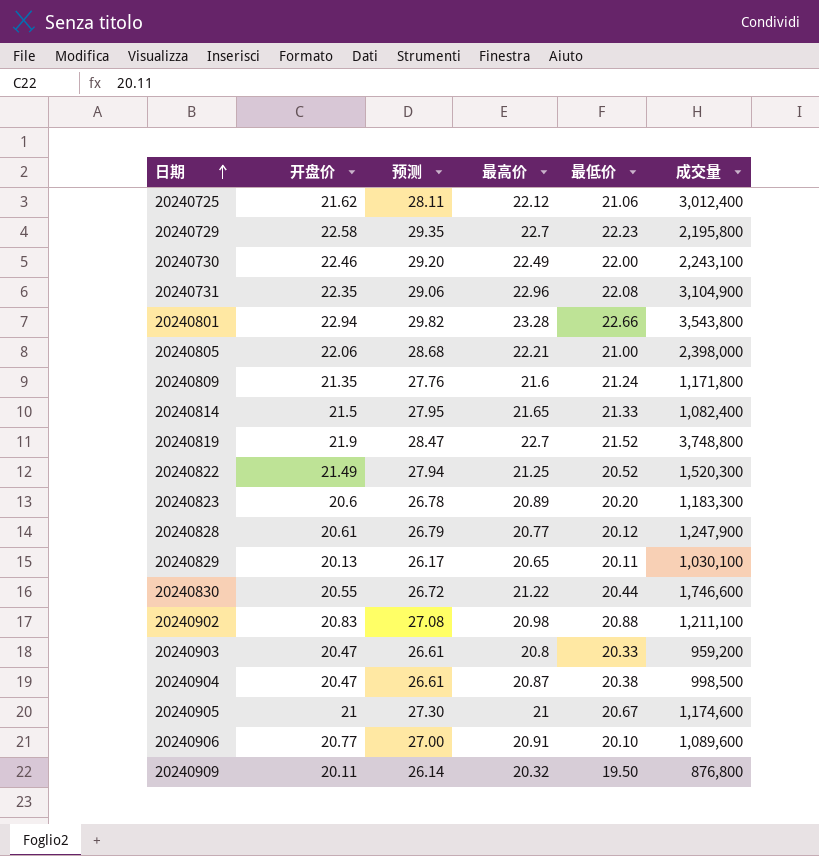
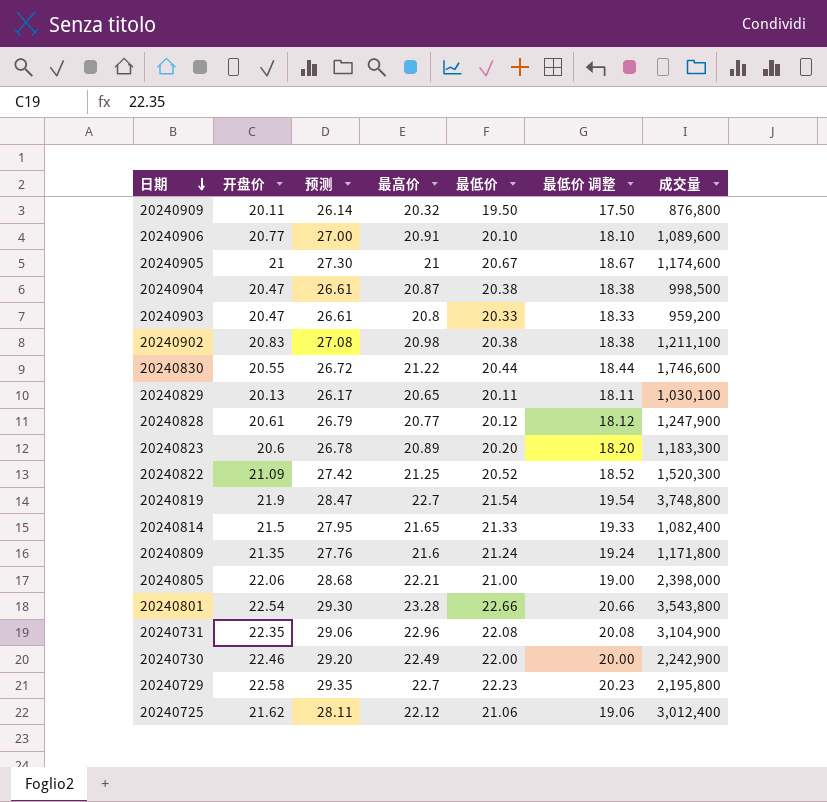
row order: 日期 ascending -> 日期 descending
column 最低价 调整 | formula: none -> [最低价] - 2
20240902 | 最低价: 20.88 -> 20.38
20240822 | 开盘价: 21.49 -> 21.09
20240822 | 预测: 27.94 -> 27.42
20240819 | 最低价: 21.52 -> 21.54
20240801 | 开盘价: 22.94 -> 22.54
20240801 | 预测: 29.82 -> 29.30
20240730 | 成交量: 2,243,100 -> 2,242,900

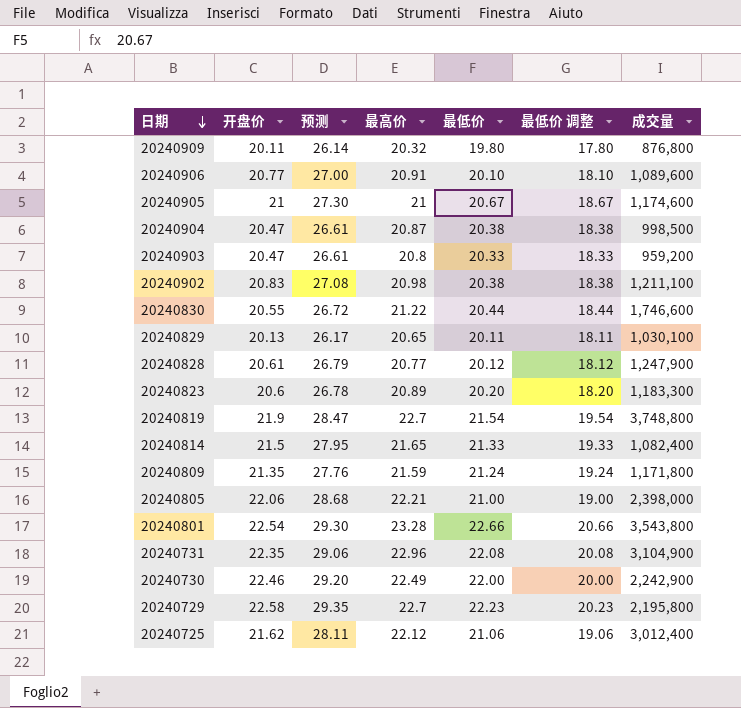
row 20240822: 21.09 | 27.42 | 21.25 | 20.52 | 18.52 | 1,520,300 -> none
20240909 | 最低价: 19.50 -> 19.80
20240909 | 最低价 调整: 17.50 -> 17.80
20240809 | 最高价: 21.6 -> 21.59

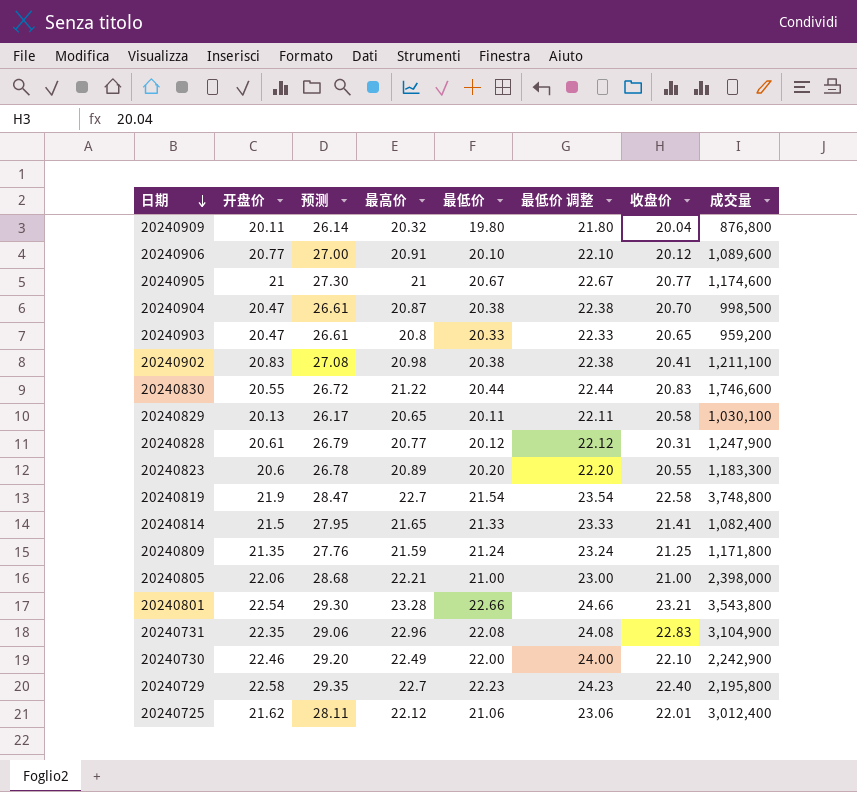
column 最低价 调整 | formula: [最低价] - 2 -> [最低价] + 2
column 收盘价 | position: none -> 7

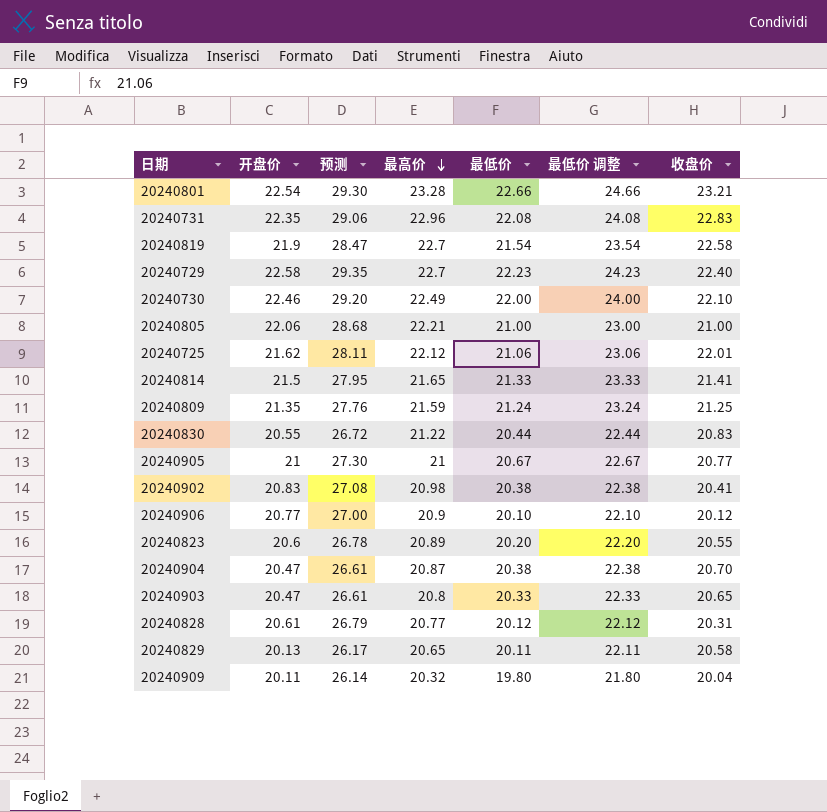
row order: 日期 descending -> 最高价 descending
column 成交量 | position: 8 -> none
20240906 | 最高价: 20.91 -> 20.9

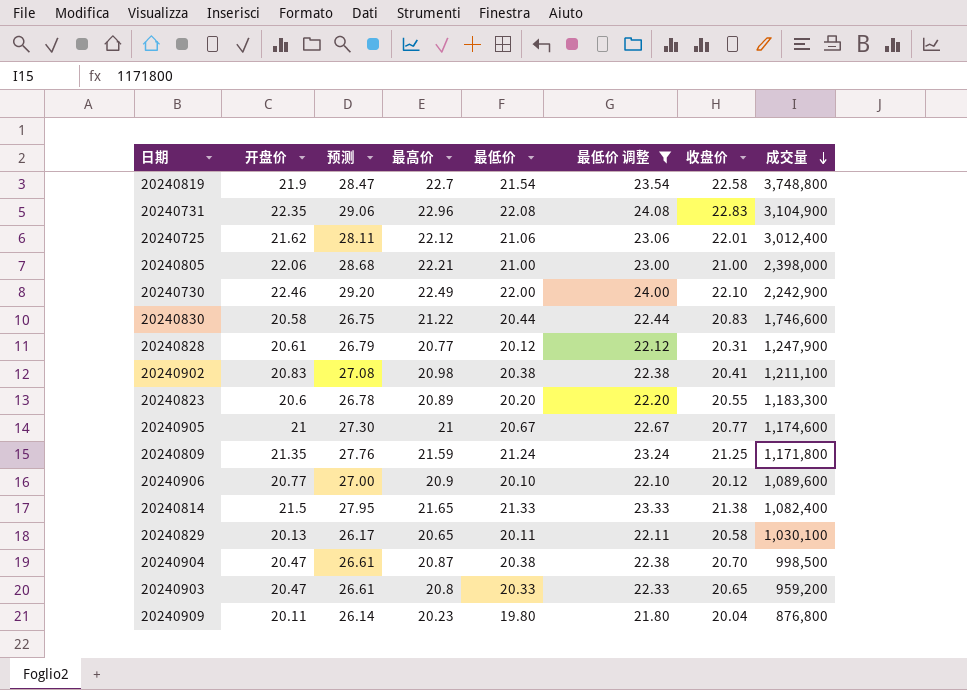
filter: none -> 最低价 调整 <= 24.08
row order: 最高价 descending -> 成交量 descending
column 成交量 | position: none -> 8
20240830 | 开盘价: 20.55 -> 20.58
20240830 | 预测: 26.72 -> 26.75
20240814 | 收盘价: 21.41 -> 21.38
20240909 | 最高价: 20.32 -> 20.23

